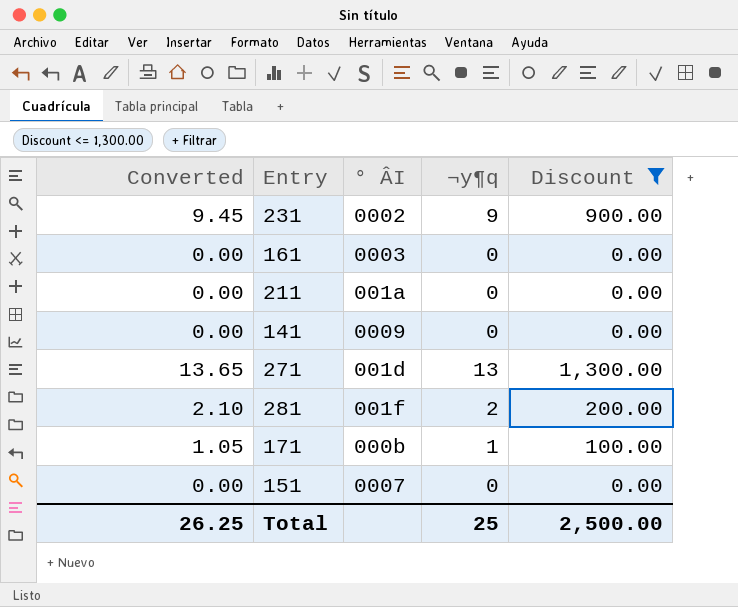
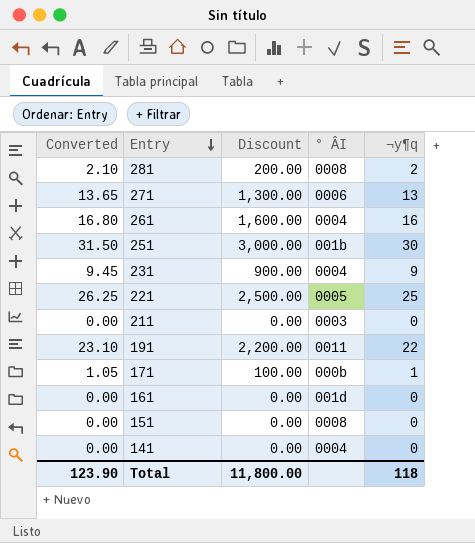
filter: Discount <= 1,300.00 -> none
row order: none -> Entry descending
column Discount | position: 5 -> 3
281 | ° ÂI: 001f -> 0008
271 | ° ÂI: 001d -> 0006
231 | ° ÂI: 0002 -> 0004
211 | ° ÂI: 001a -> 0003
161 | ° ÂI: 0003 -> 001d
151 | ° ÂI: 0007 -> 0008
141 | ° ÂI: 0009 -> 0004
Total | Converted: 26.25 -> 123.90
Total | Discount: 2,500.00 -> 11,800.00
Total | ¬y¶q: 25 -> 118

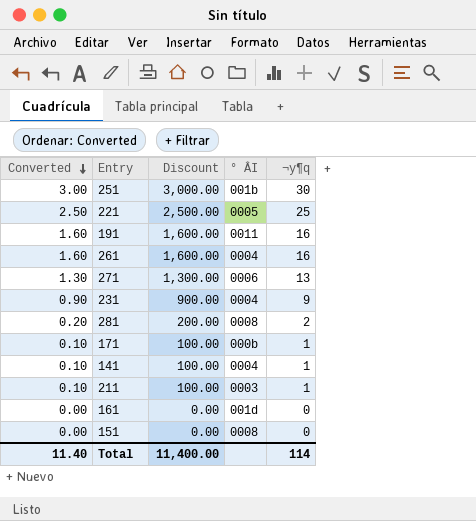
row order: Entry descending -> Converted descending
column Converted | formula: [¬y¶q] * 1.05 -> [¬y¶q] * 0.1
191 | Discount: 2,200.00 -> 1,600.00
191 | ¬y¶q: 22 -> 16
141 | Discount: 0.00 -> 100.00
141 | ¬y¶q: 0 -> 1
211 | Discount: 0.00 -> 100.00
211 | ¬y¶q: 0 -> 1
Total | Converted: 123.90 -> 11.40
Total | Discount: 11,800.00 -> 11,400.00
Total | ¬y¶q: 118 -> 114

